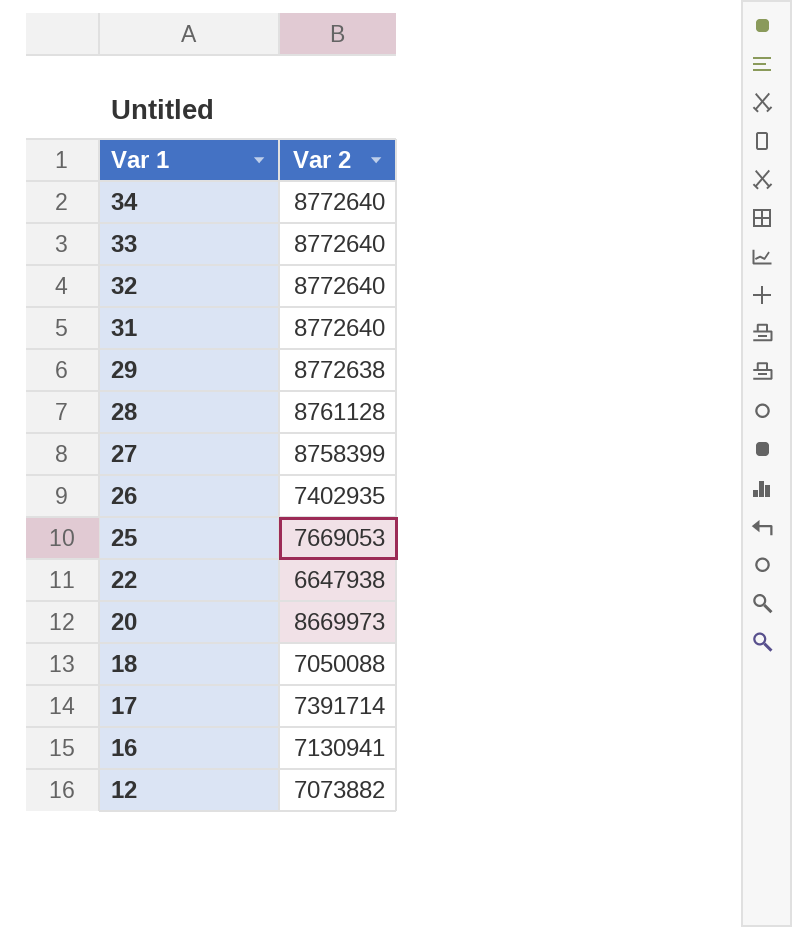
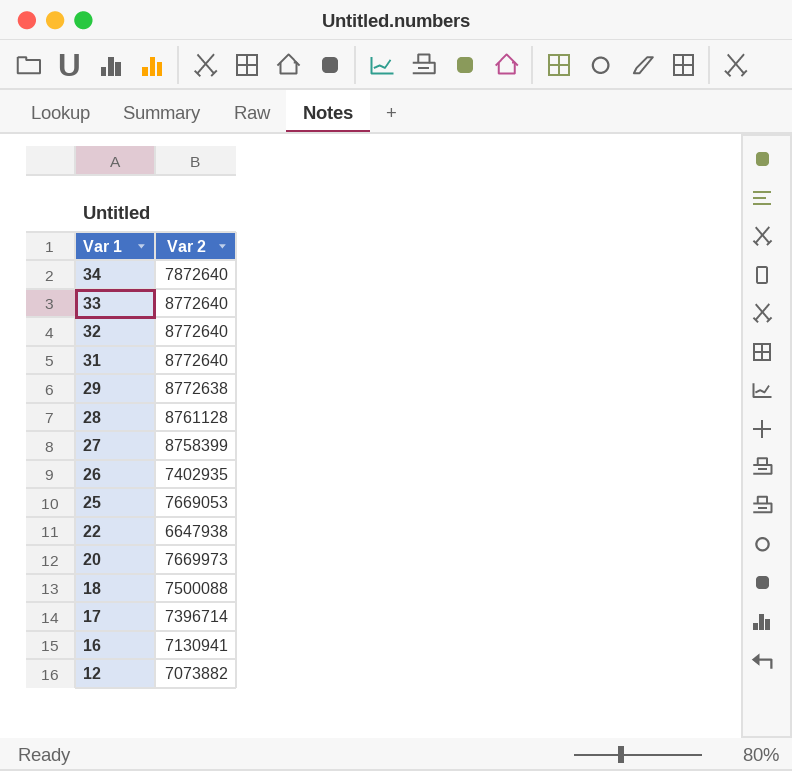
34 | Var 2: 8772640 -> 7872640
20 | Var 2: 8669973 -> 7669973
18 | Var 2: 7050088 -> 7500088
17 | Var 2: 7391714 -> 7396714

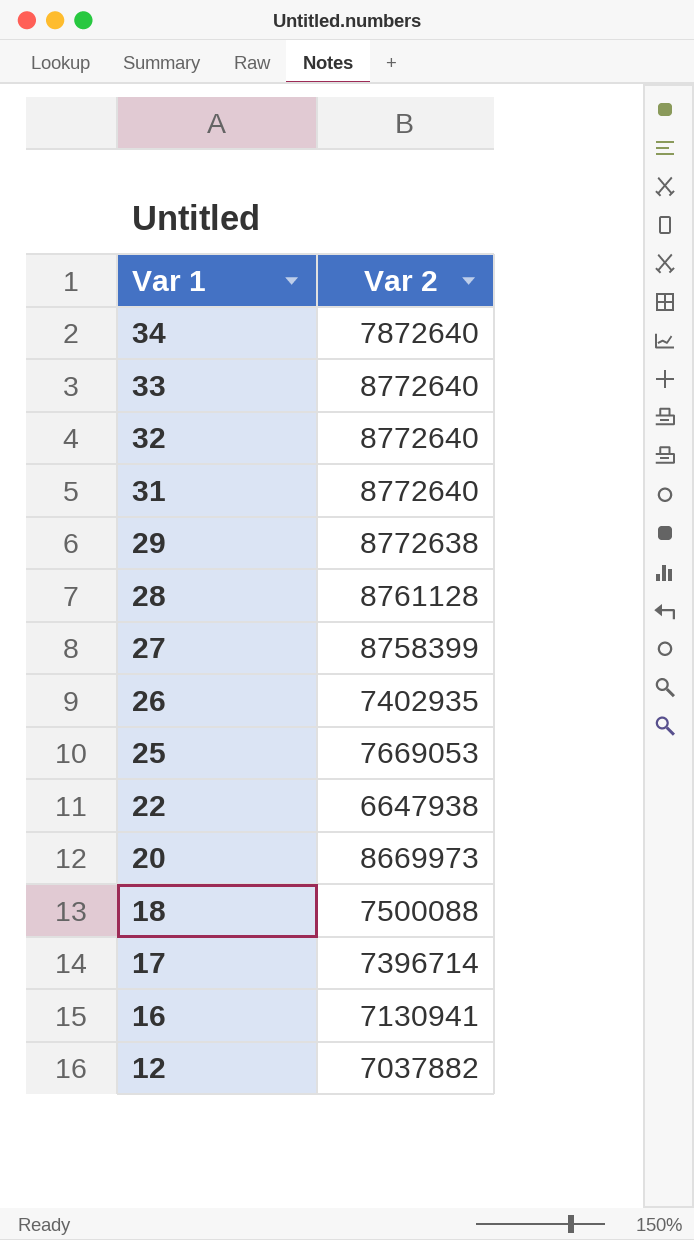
20 | Var 2: 7669973 -> 8669973
12 | Var 2: 7073882 -> 7037882

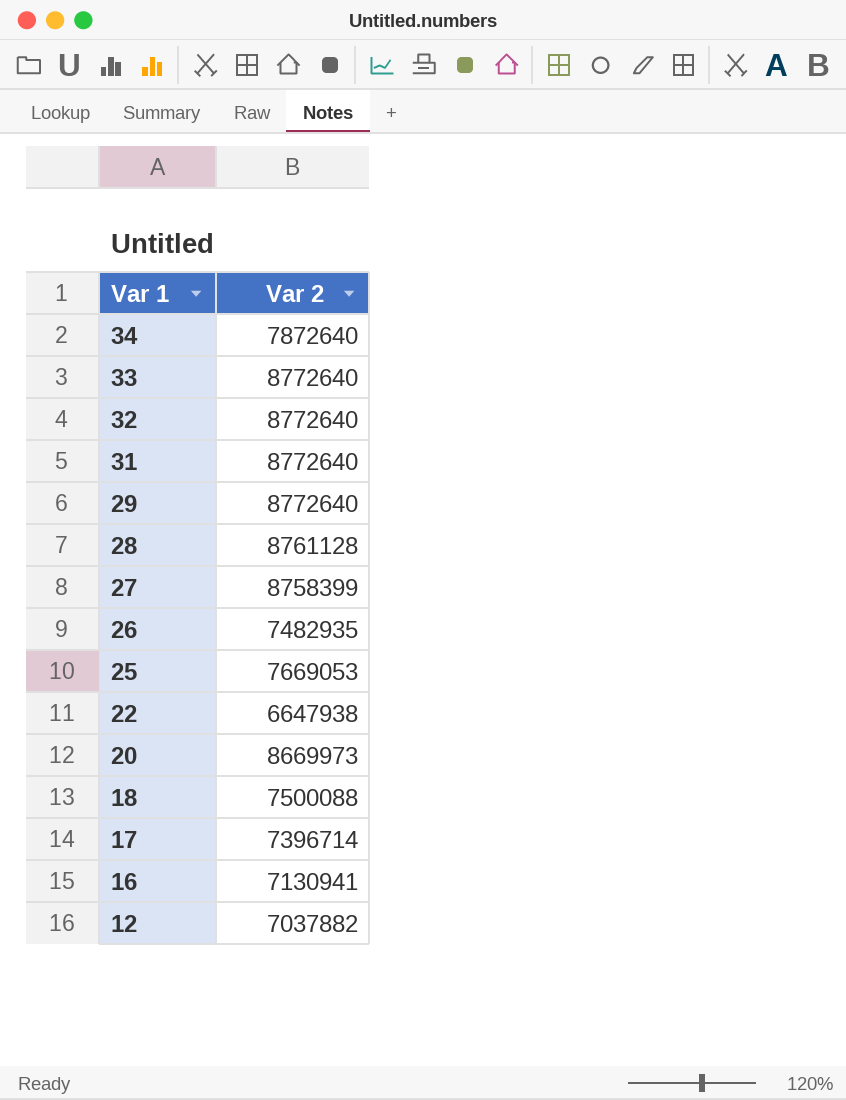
29 | Var 2: 8772638 -> 8772640
26 | Var 2: 7402935 -> 7482935

